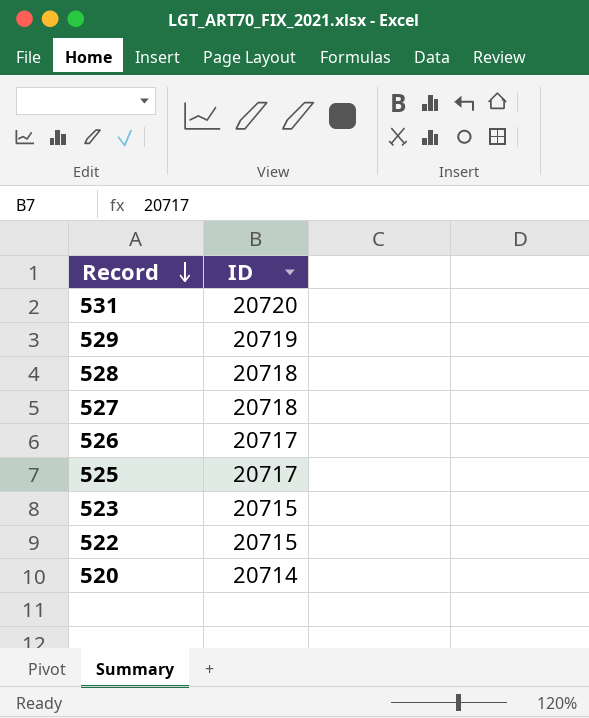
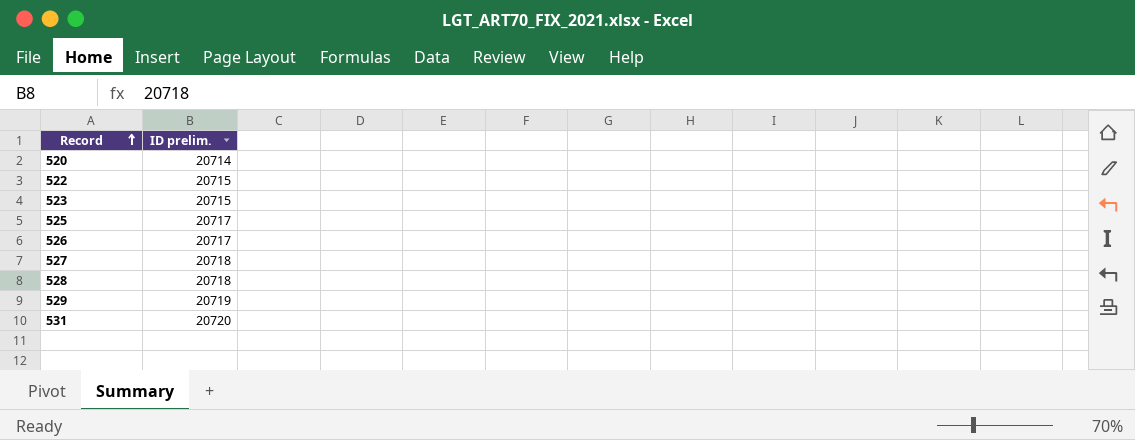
row order: Record descending -> Record ascending
column name: ID -> ID prelim.

